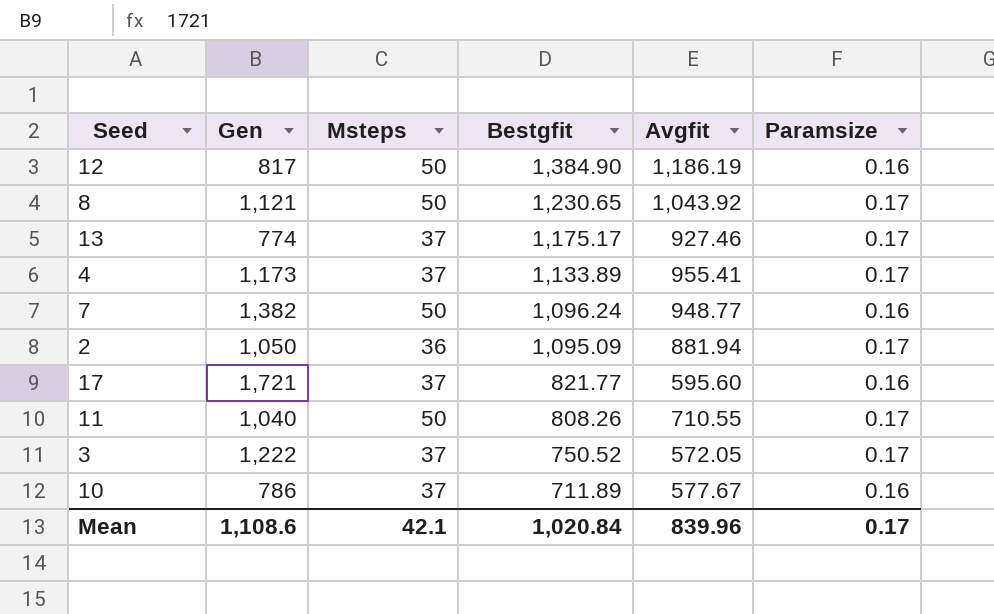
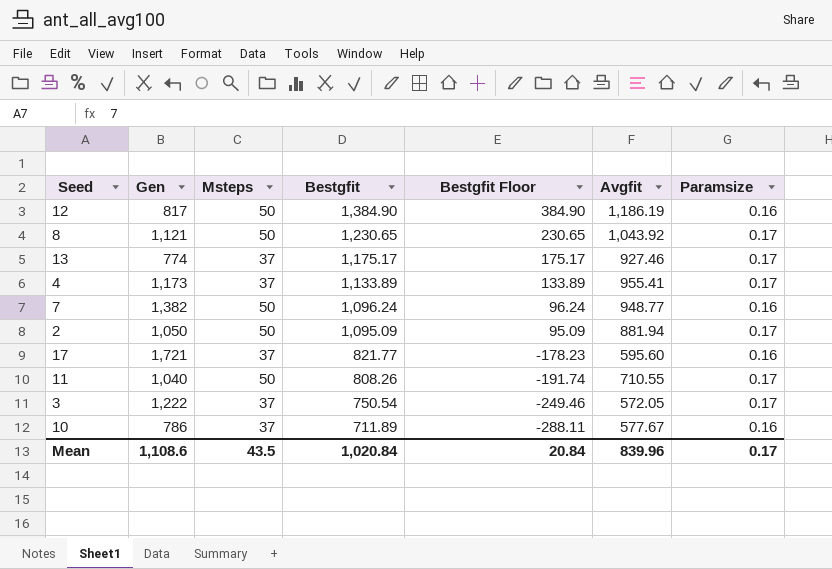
column Bestgfit Floor | formula: none -> [Bestgfit] - 1000
2 | Msteps: 36 -> 50
3 | Bestgfit: 750.52 -> 750.54
Mean | Msteps: 42.1 -> 43.5

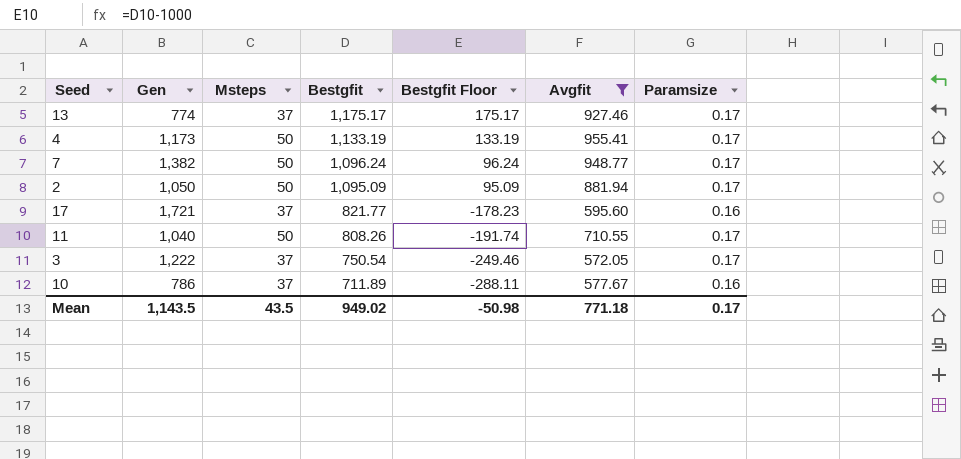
filter: none -> Avgfit <= 955.41
4 | Msteps: 37 -> 50
4 | Bestgfit: 1,133.89 -> 1,133.19
4 | Bestgfit Floor: 133.89 -> 133.19
7 | Paramsize: 0.16 -> 0.17
Mean | Gen: 1,108.6 -> 1,143.5
Mean | Bestgfit: 1,020.84 -> 949.02
Mean | Bestgfit Floor: 20.84 -> -50.98
Mean | Avgfit: 839.96 -> 771.18

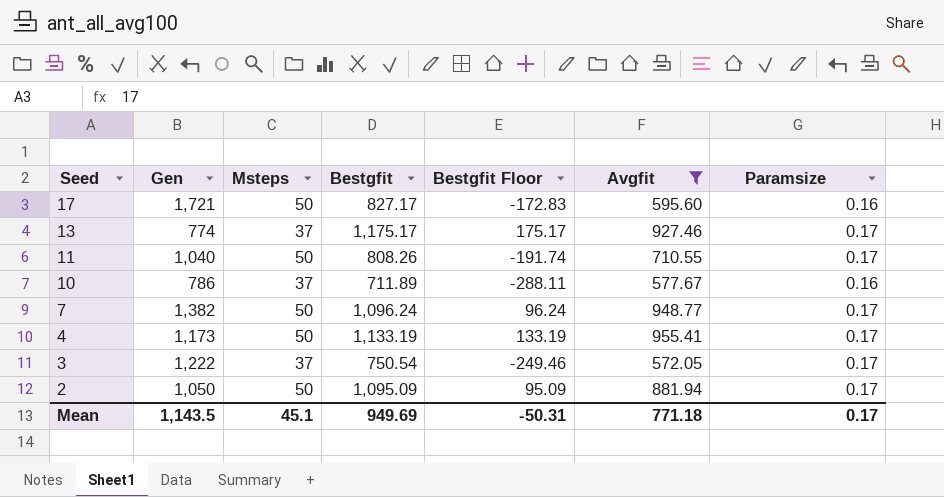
row order: Bestgfit descending -> Seed descending
17 | Msteps: 37 -> 50
17 | Bestgfit: 821.77 -> 827.17
17 | Bestgfit Floor: -178.23 -> -172.83
Mean | Msteps: 43.5 -> 45.1
Mean | Bestgfit: 949.02 -> 949.69
Mean | Bestgfit Floor: -50.98 -> -50.31

